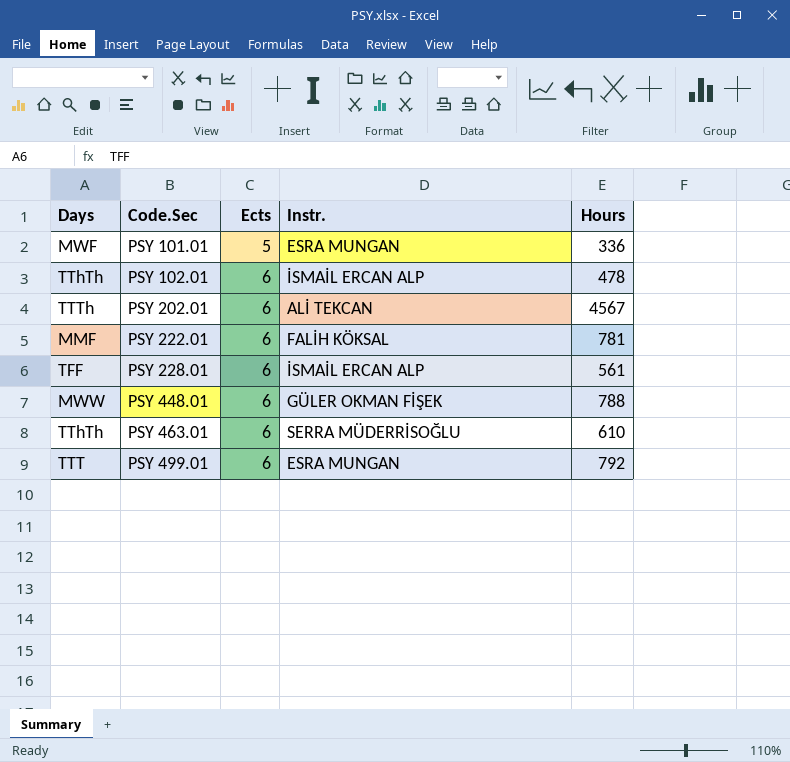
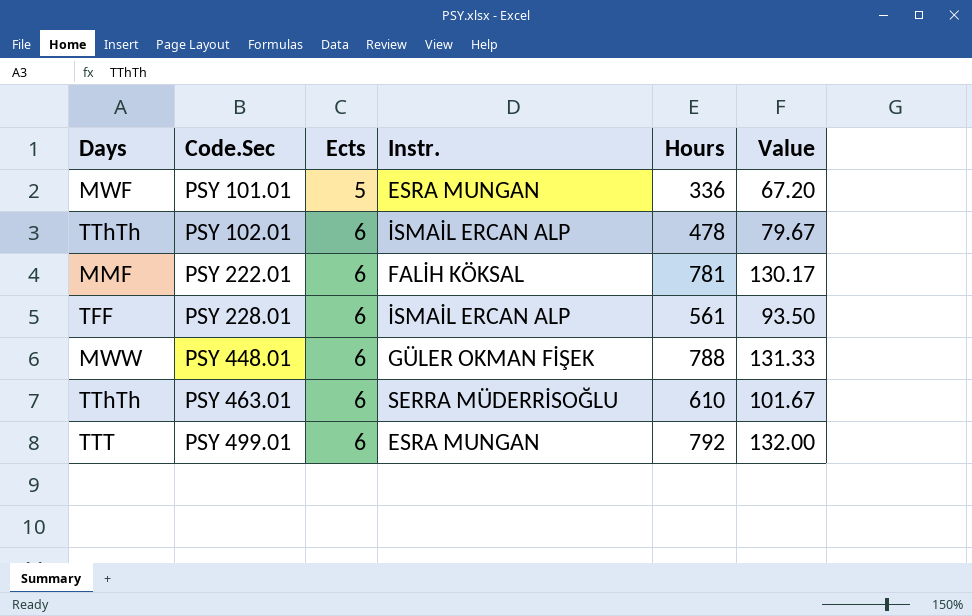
column Value | formula: none -> [Hours] / [Ects]
row PSY 202.01: TTTh | 6 | ALİ TEKCAN | 4567 -> none

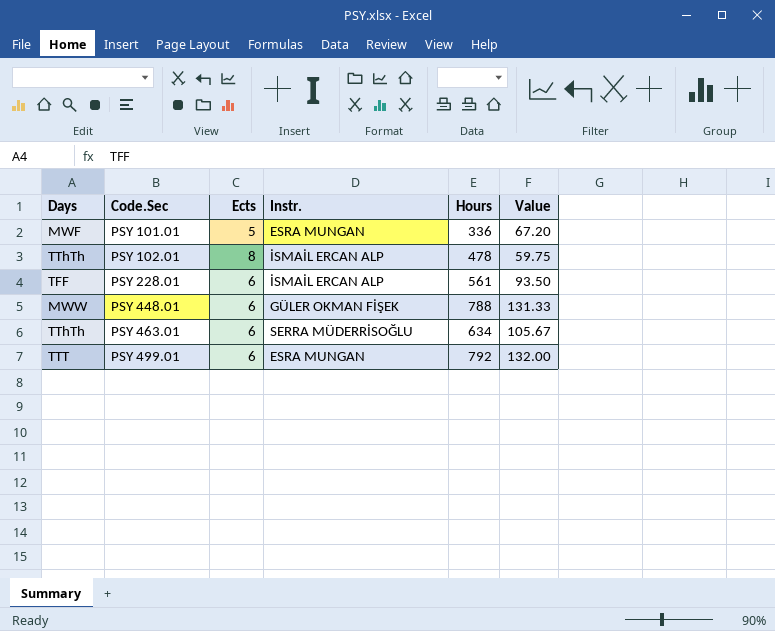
row PSY 222.01: MMF | 6 | FALİH KÖKSAL | 781 | 130.17 -> none
PSY 102.01 | Ects: 6 -> 8
PSY 102.01 | Value: 79.67 -> 59.75
PSY 463.01 | Hours: 610 -> 634
PSY 463.01 | Value: 101.67 -> 105.67

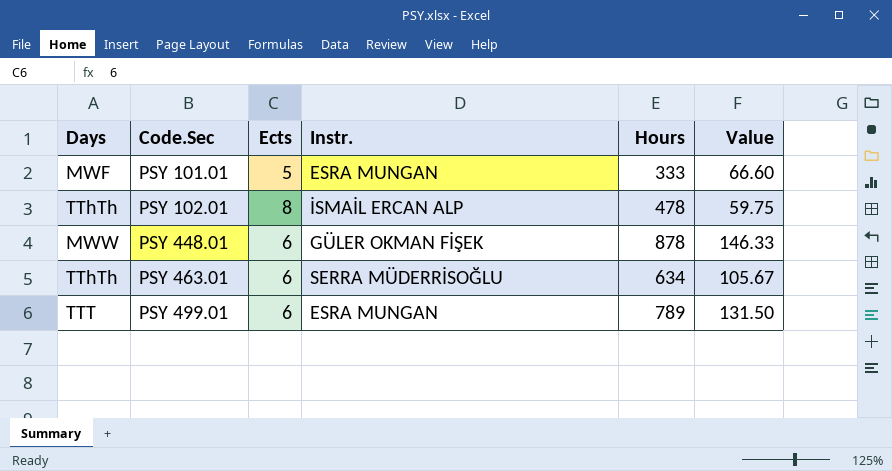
row PSY 228.01: TFF | 6 | İSMAİL ERCAN ALP | 561 | 93.50 -> none
PSY 101.01 | Hours: 336 -> 333
PSY 101.01 | Value: 67.20 -> 66.60
PSY 448.01 | Hours: 788 -> 878
PSY 448.01 | Value: 131.33 -> 146.33
PSY 499.01 | Hours: 792 -> 789
PSY 499.01 | Value: 132.00 -> 131.50

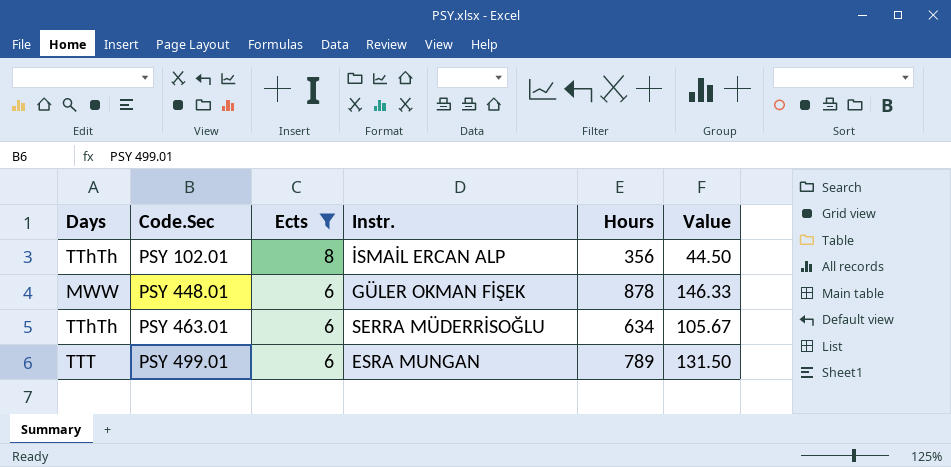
filter: none -> Ects != 5
PSY 102.01 | Hours: 478 -> 356
PSY 102.01 | Value: 59.75 -> 44.50

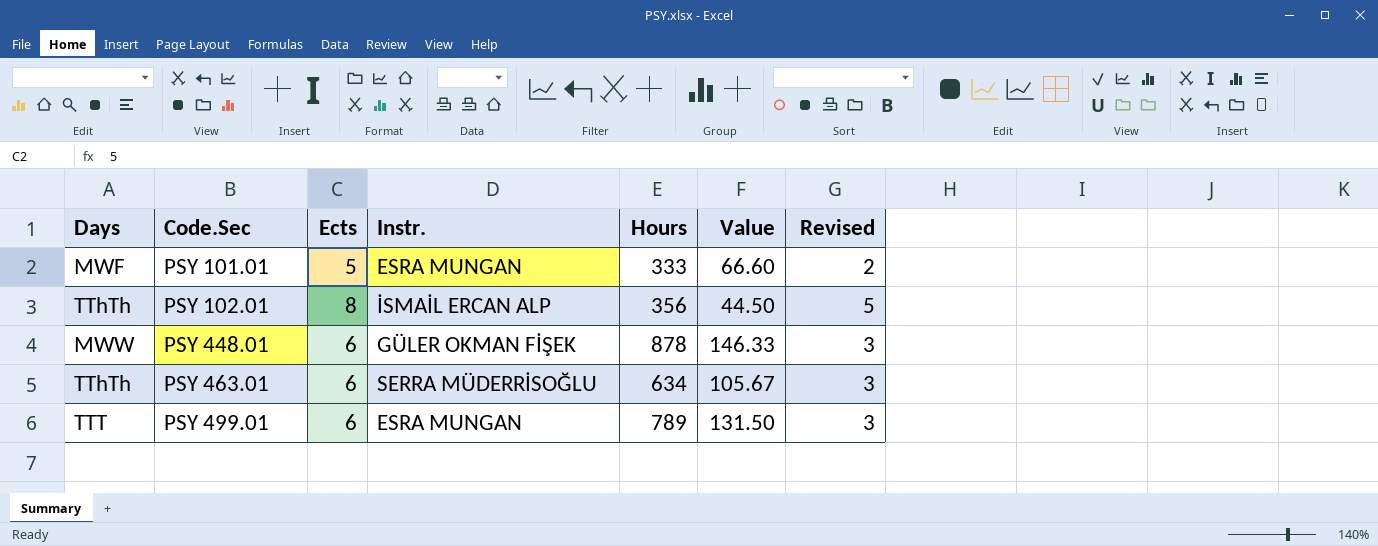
filter: Ects != 5 -> none
column Revised | formula: none -> [Ects] - 3

